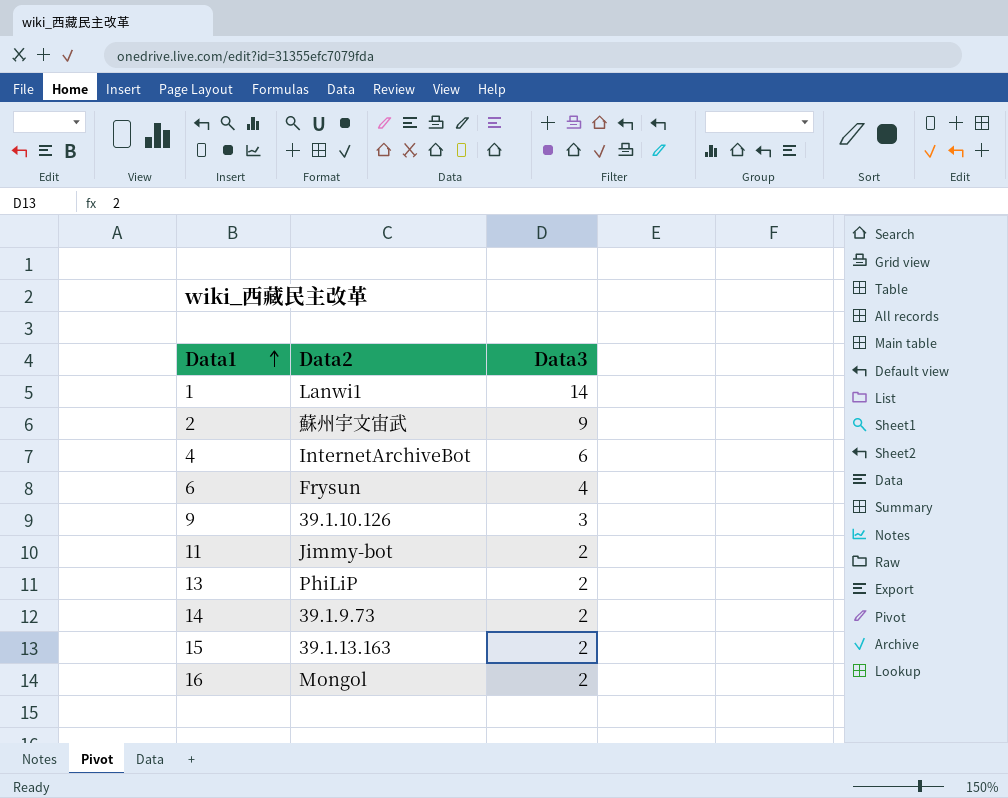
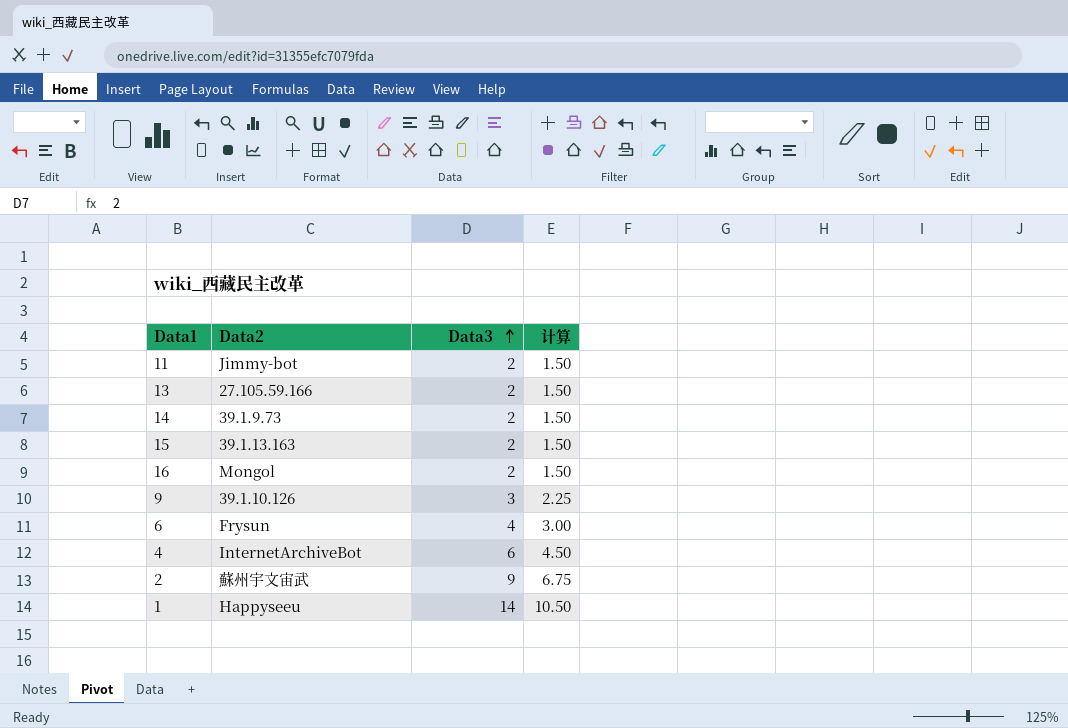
row order: Data1 ascending -> Data3 ascending
column 计算 | formula: none -> [Data3] * 0.75
13 | Data2: PhiLiP -> 27.105.59.166
1 | Data2: Lanwi1 -> Happyseeu

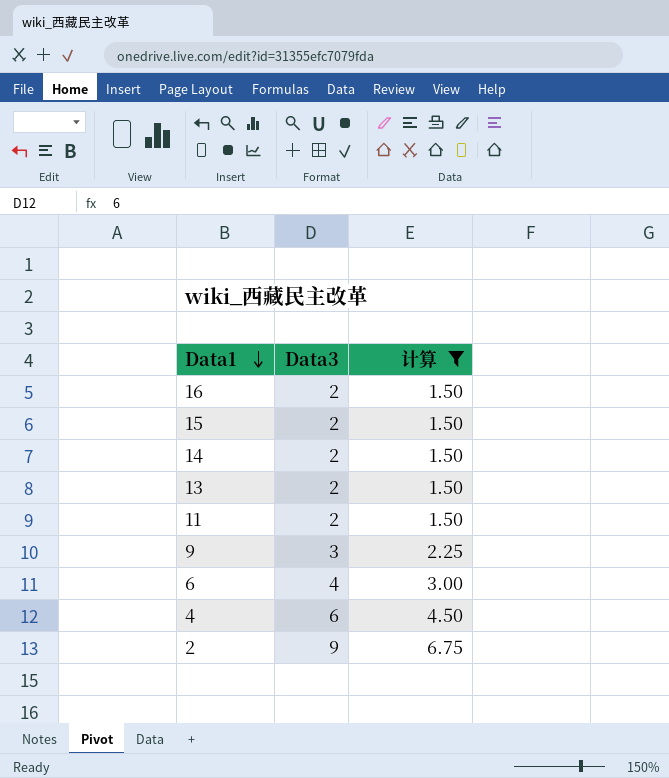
filter: none -> 计算 != 10.50
row order: Data3 ascending -> Data1 descending
column Data2 | position: 2 -> none

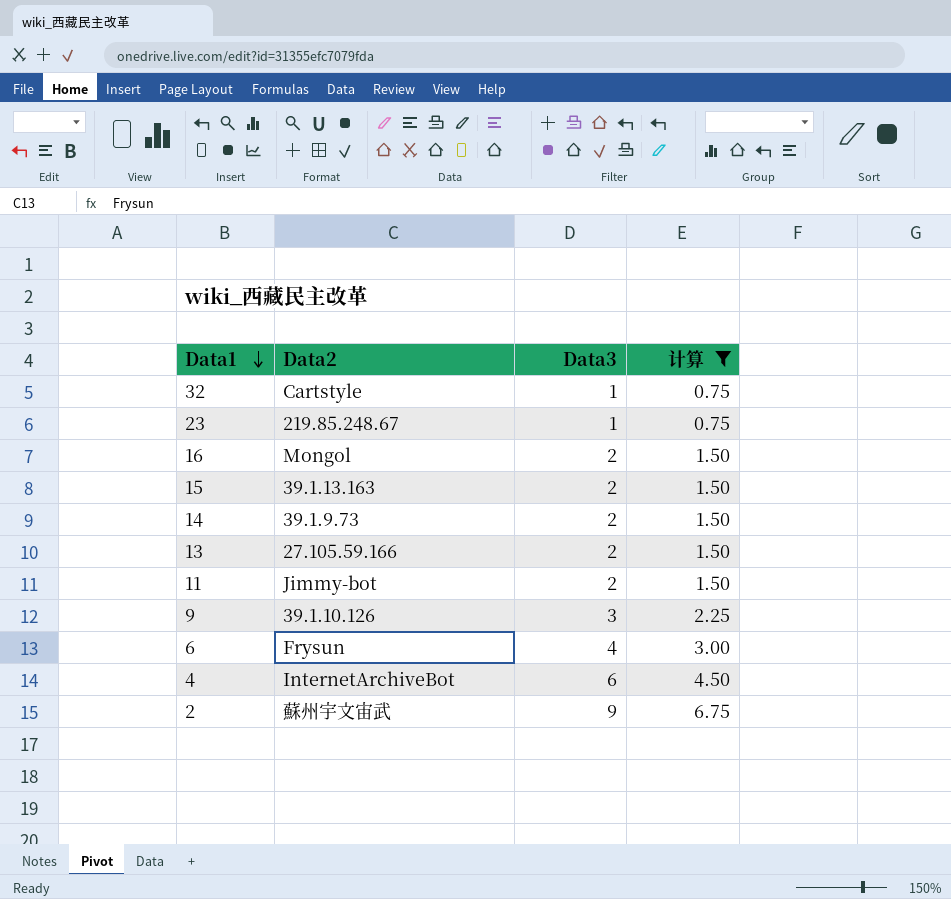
column Data2 | position: none -> 2
row 32: none -> Cartstyle | 1 | 0.75
row 23: none -> 219.85.248.67 | 1 | 0.75

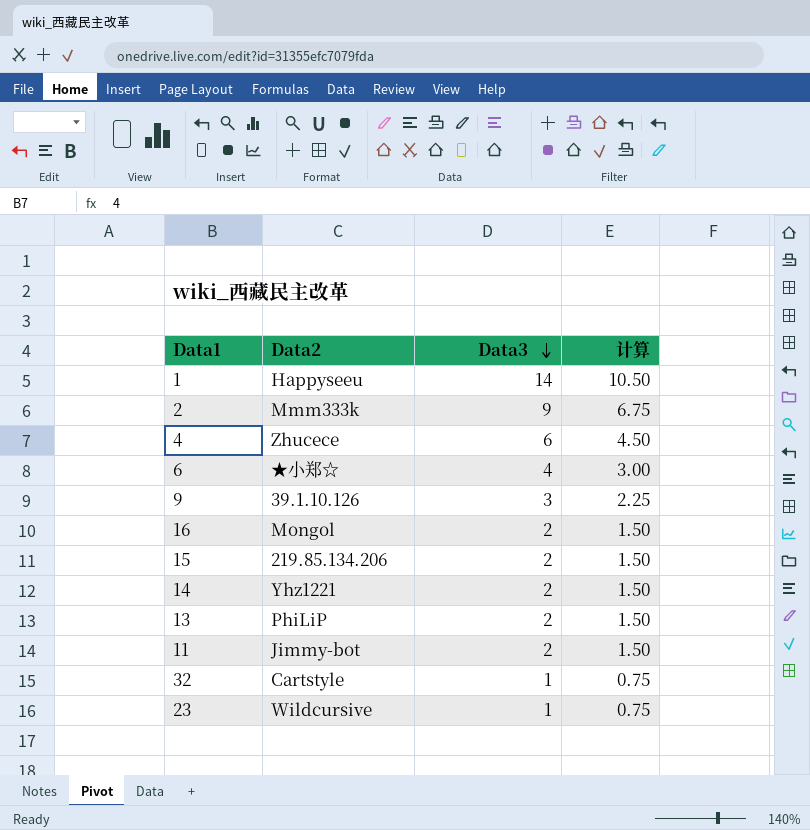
filter: 计算 != 10.50 -> none
row order: Data1 descending -> Data3 descending
2 | Data2: 蘇州宇文宙武 -> Mmm333k
4 | Data2: InternetArchiveBot -> Zhucece
6 | Data2: Frysun -> ★小郑☆
15 | Data2: 39.1.13.163 -> 219.85.134.206
14 | Data2: 39.1.9.73 -> Yhz1221
13 | Data2: 27.105.59.166 -> PhiLiP
23 | Data2: 219.85.248.67 -> Wildcursive

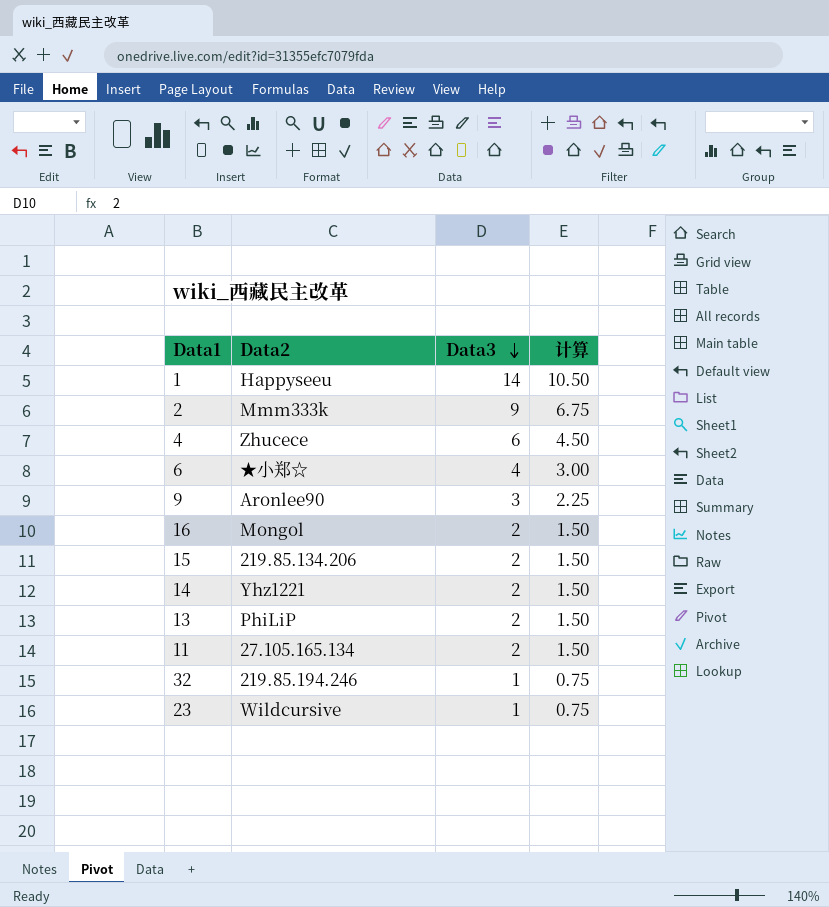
9 | Data2: 39.1.10.126 -> Aronlee90
11 | Data2: Jimmy-bot -> 27.105.165.134
32 | Data2: Cartstyle -> 219.85.194.246

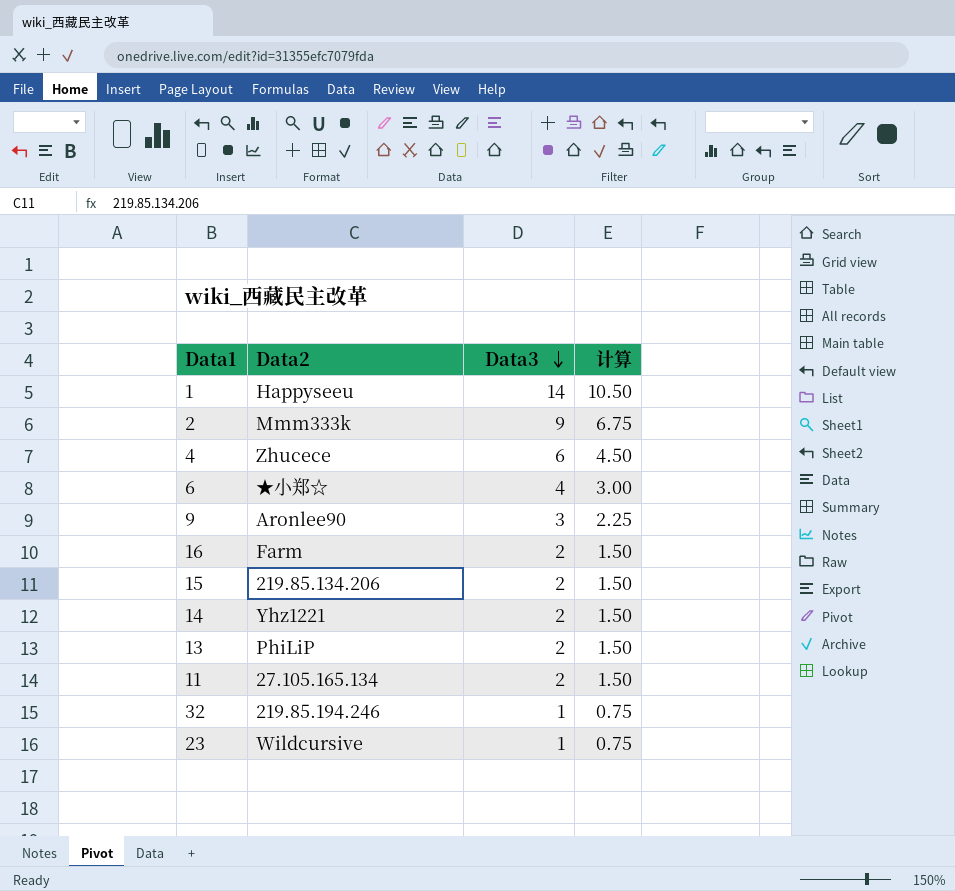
16 | Data2: Mongol -> Farm

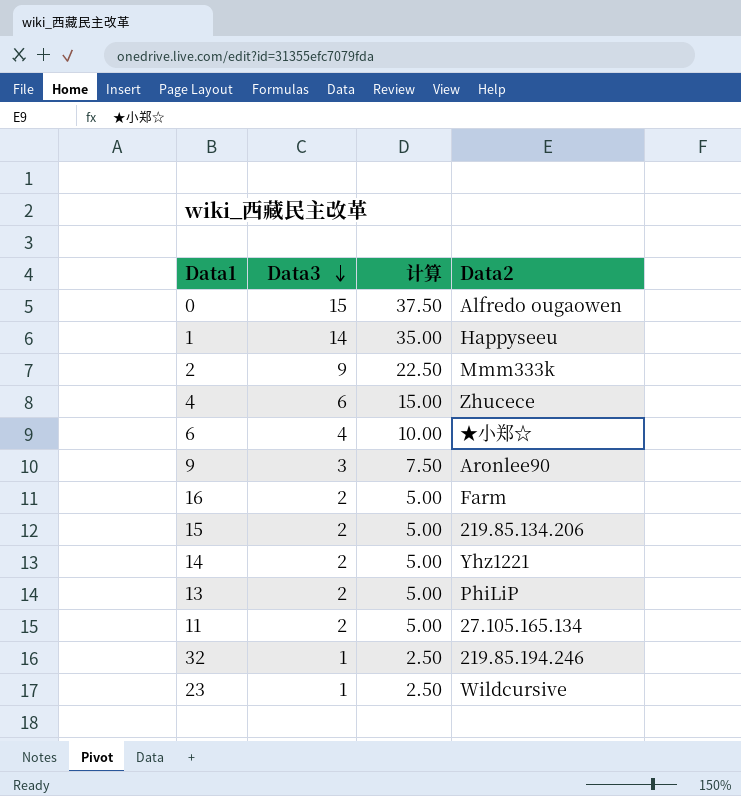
column 计算 | formula: [Data3] * 0.75 -> [Data3] * 2.5
column Data2 | position: 2 -> 4
row 0: none -> 15 | 37.50 | Alfredo ougaowen

